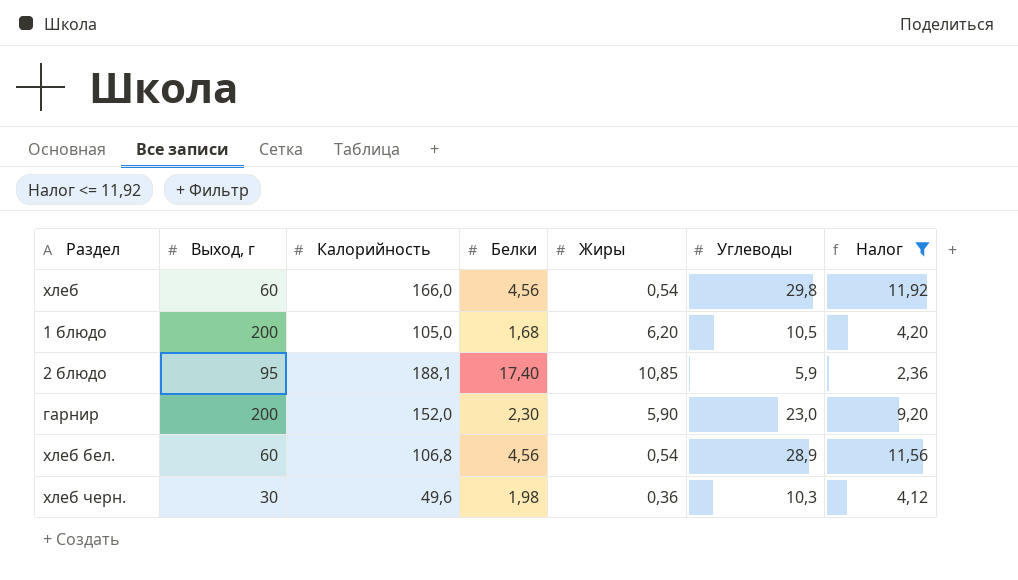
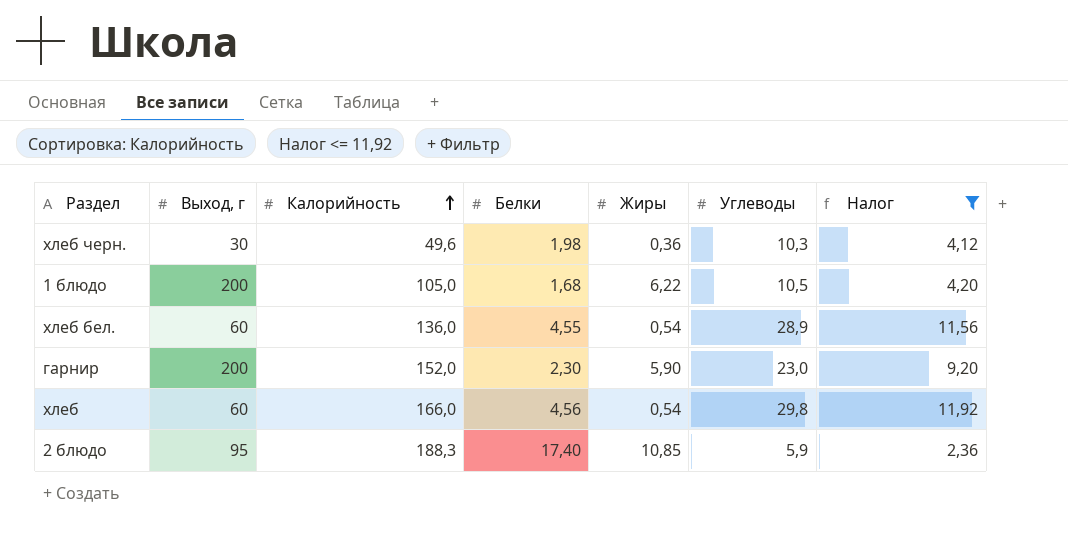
row order: none -> Калорийность ascending
1 блюдо | Жиры: 6,20 -> 6,22
хлеб бел. | Калорийность: 106,8 -> 136,0
хлеб бел. | Белки: 4,56 -> 4,55
2 блюдо | Калорийность: 188,1 -> 188,3

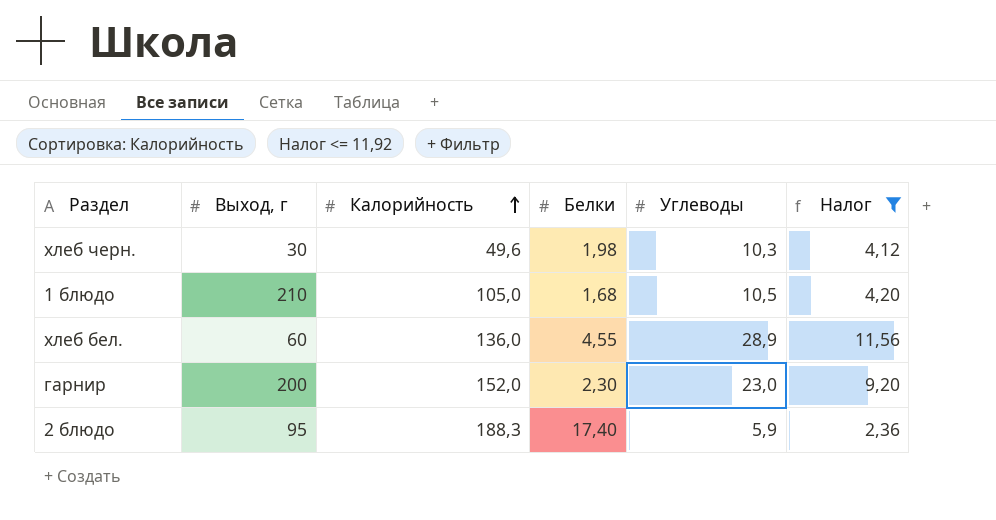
column Жиры | position: 5 -> none
row хлеб: 60 | 166,0 | 4,56 | 0,54 | 29,8 | 11,92 -> none
1 блюдо | Выход, г: 200 -> 210

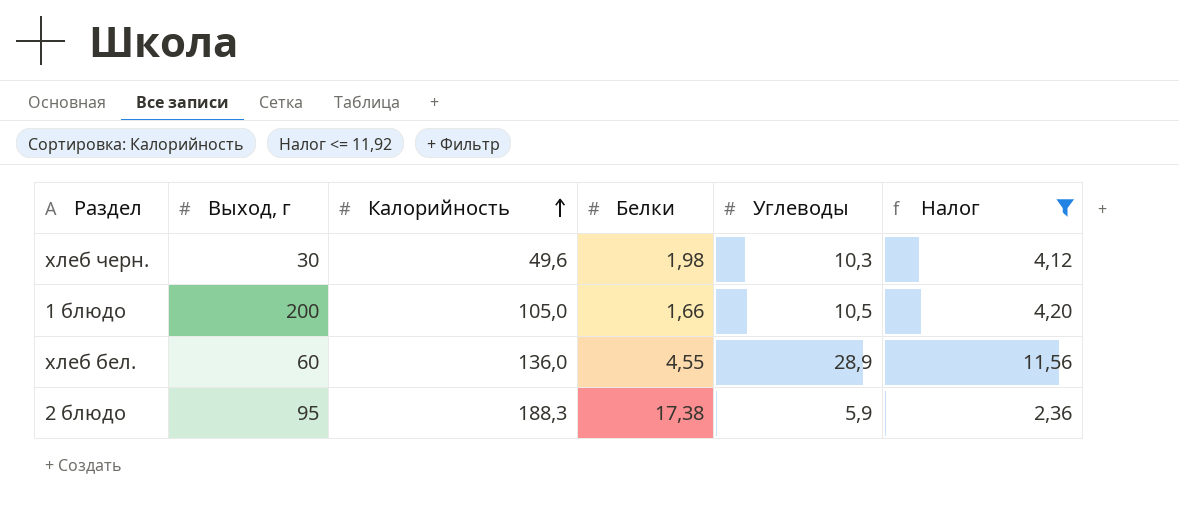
row гарнир: 200 | 152,0 | 2,30 | 23,0 | 9,20 -> none
1 блюдо | Выход, г: 210 -> 200
1 блюдо | Белки: 1,68 -> 1,66
2 блюдо | Белки: 17,40 -> 17,38

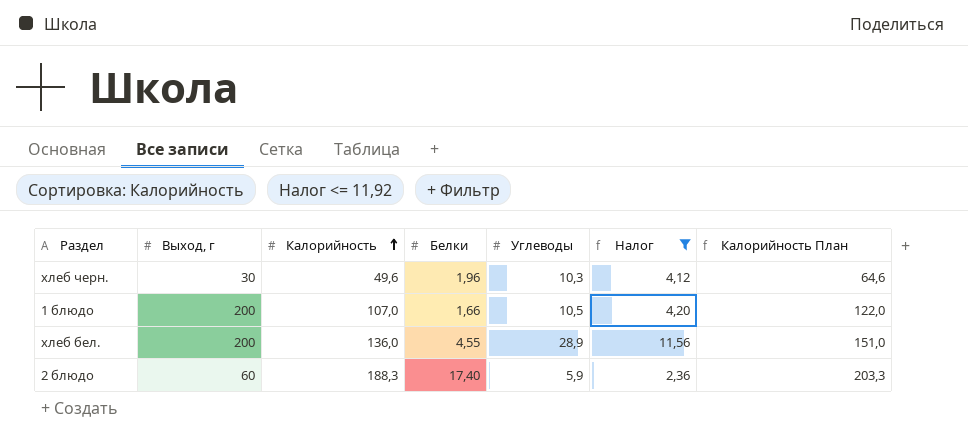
column Калорийность План | formula: none -> [Калорийность] + 15
хлеб черн. | Белки: 1,98 -> 1,96
1 блюдо | Калорийность: 105,0 -> 107,0
хлеб бел. | Выход, г: 60 -> 200
2 блюдо | Выход, г: 95 -> 60
2 блюдо | Белки: 17,38 -> 17,40

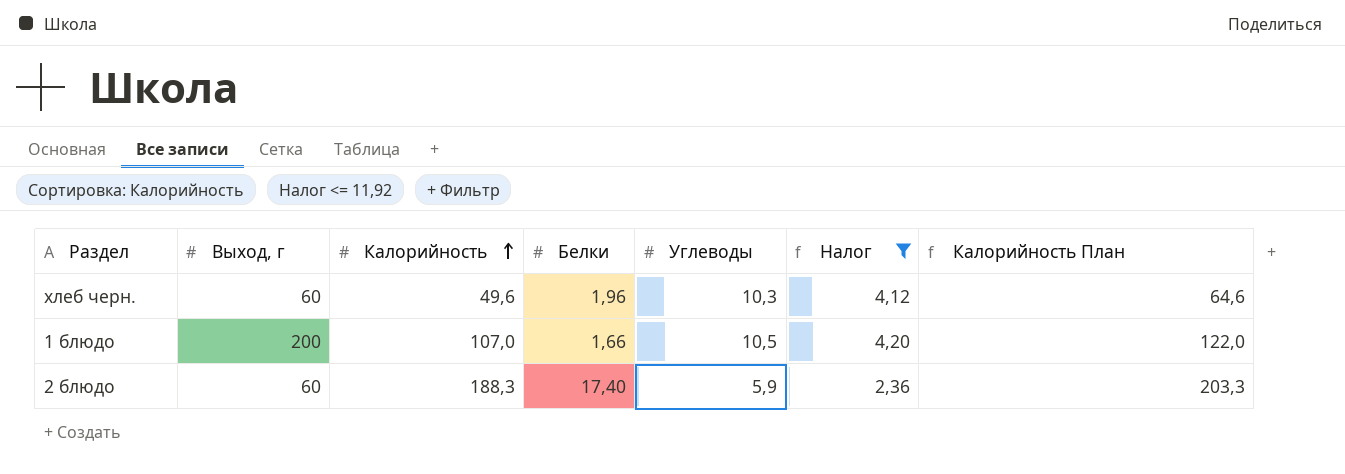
row хлеб бел.: 200 | 136,0 | 4,55 | 28,9 | 11,56 | 151,0 -> none
хлеб черн. | Выход, г: 30 -> 60

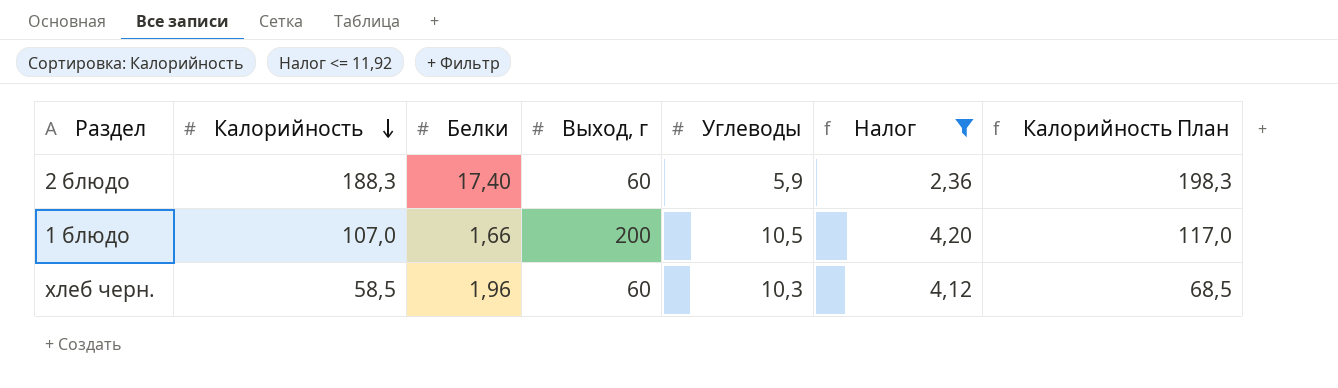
row order: Калорийность ascending -> Калорийность descending
column Выход, г | position: 2 -> 4
column Калорийность План | formula: [Калорийность] + 15 -> [Калорийность] + 10
хлеб черн. | Калорийность: 49,6 -> 58,5

